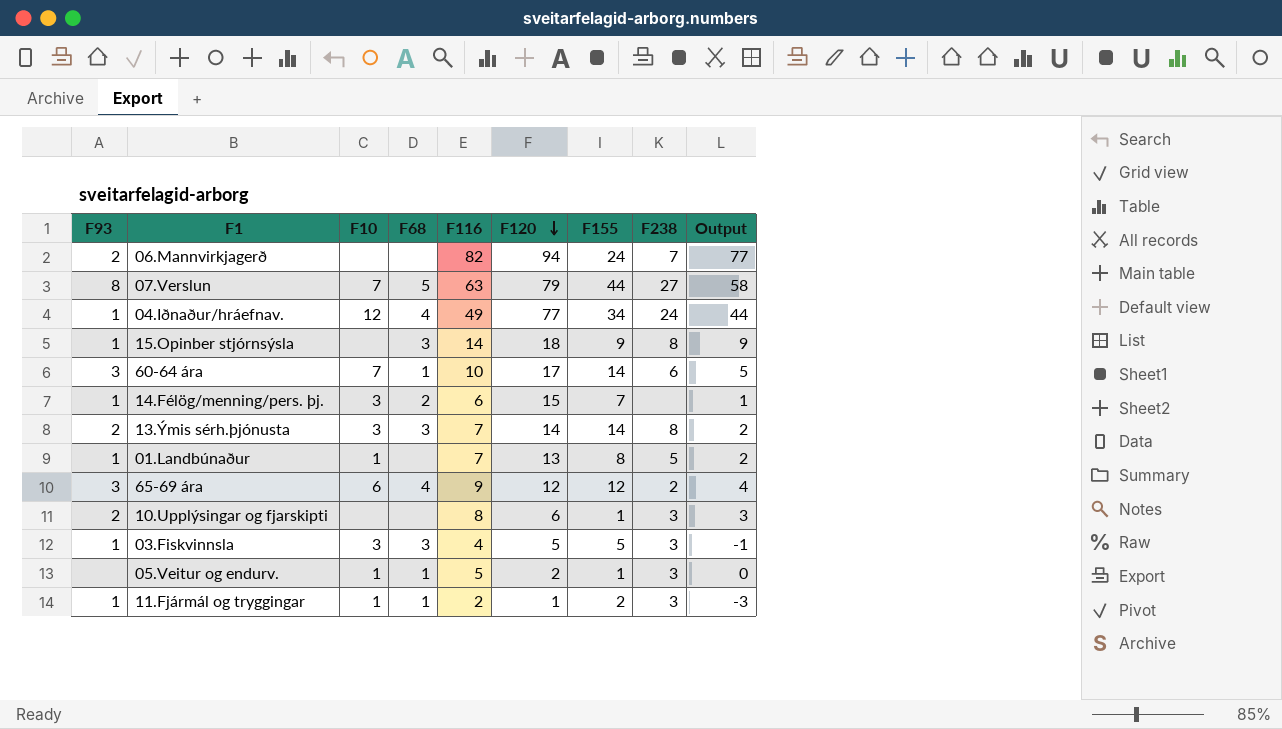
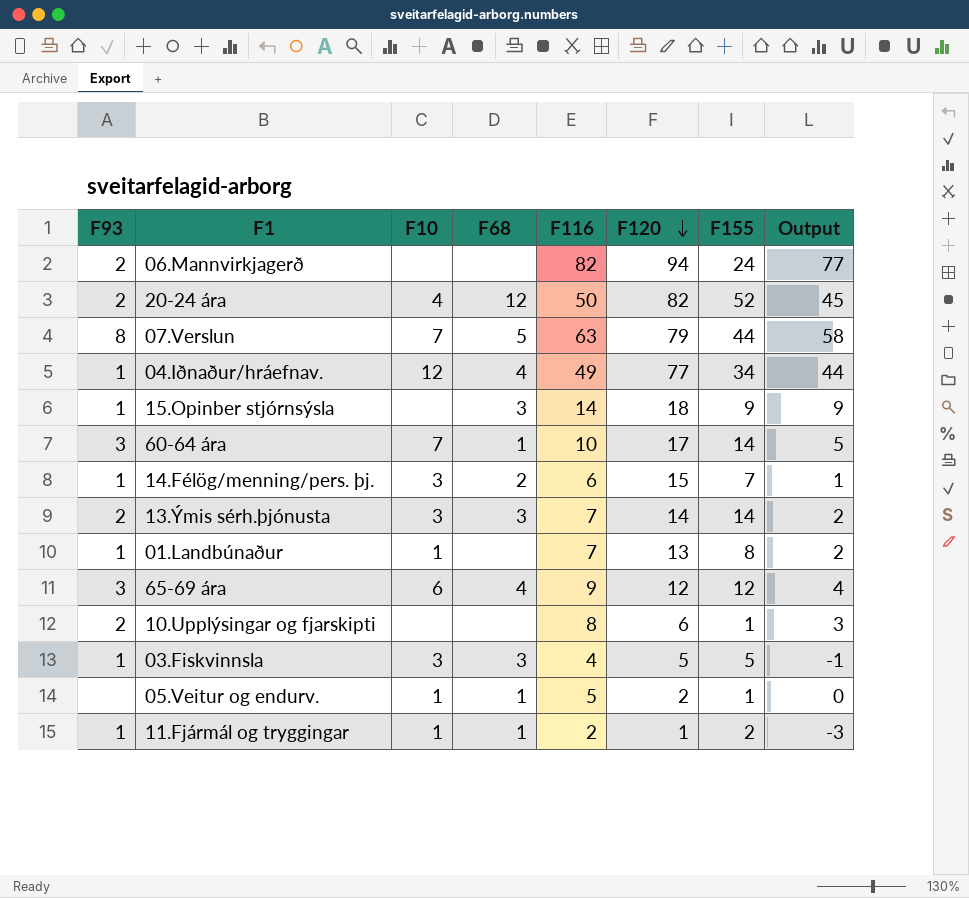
column F238 | position: 8 -> none
row 20-24 ára: none -> 2 | 4 | 12 | 50 | 82 | 52 | 45

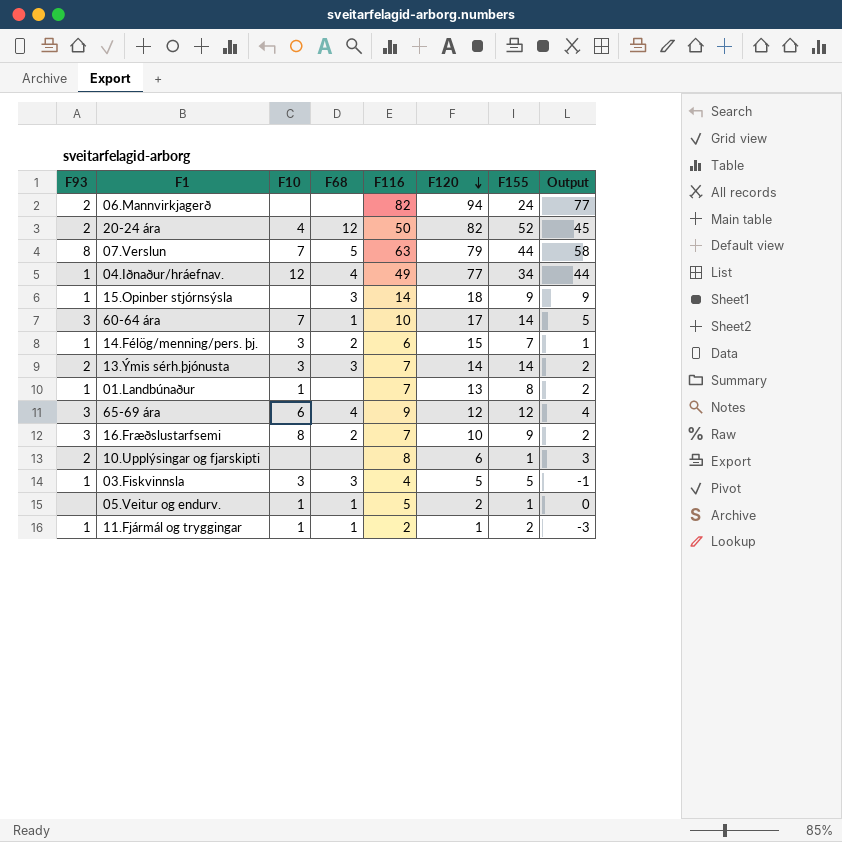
row 16.Fræðslustarfsemi: none -> 3 | 8 | 2 | 7 | 10 | 9 | 2

